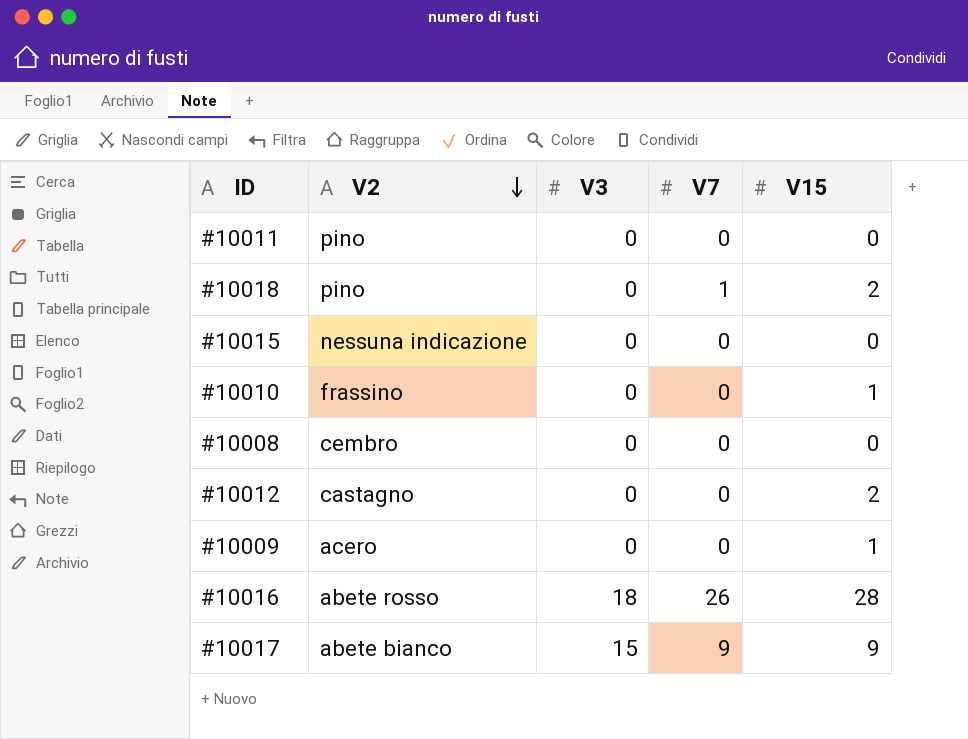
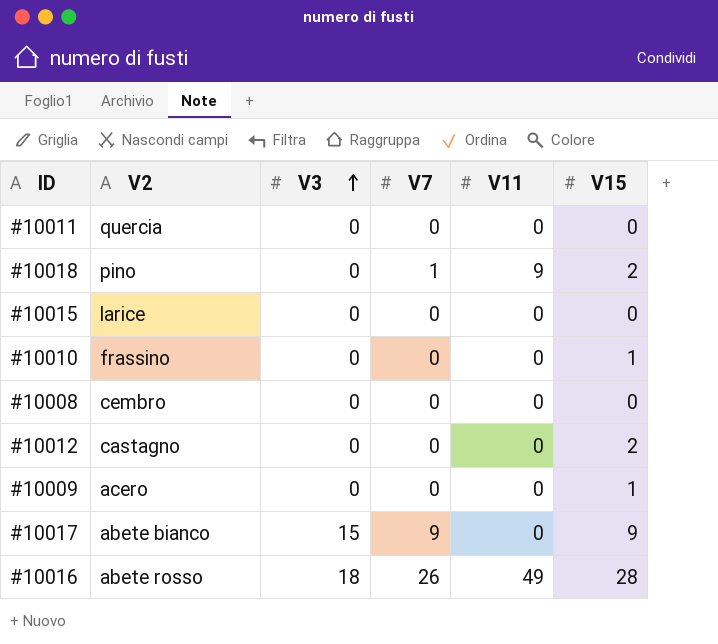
row order: V2 descending -> V3 ascending
column V11 | position: none -> 5
#10011 | V2: pino -> quercia
#10015 | V2: nessuna indicazione -> larice

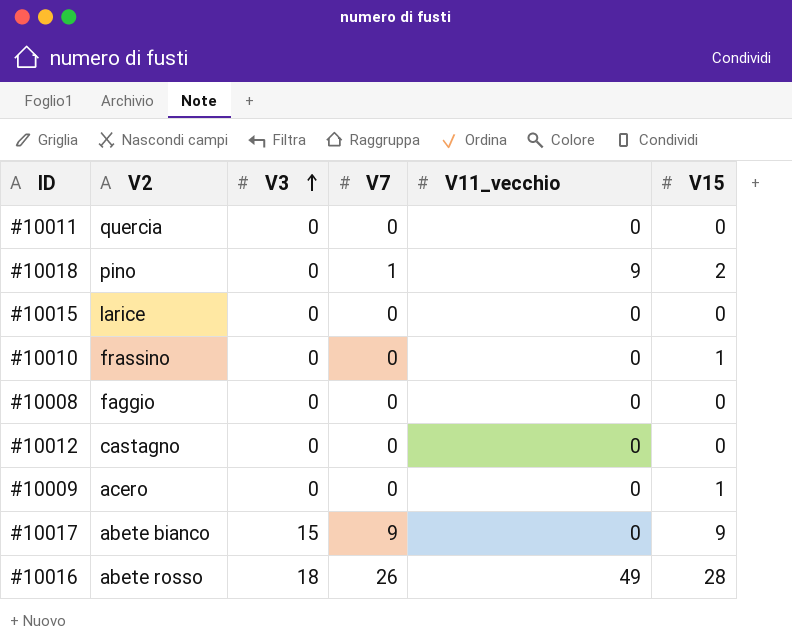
column name: V11 -> V11_vecchio
#10008 | V2: cembro -> faggio
#10012 | V15: 2 -> 0

